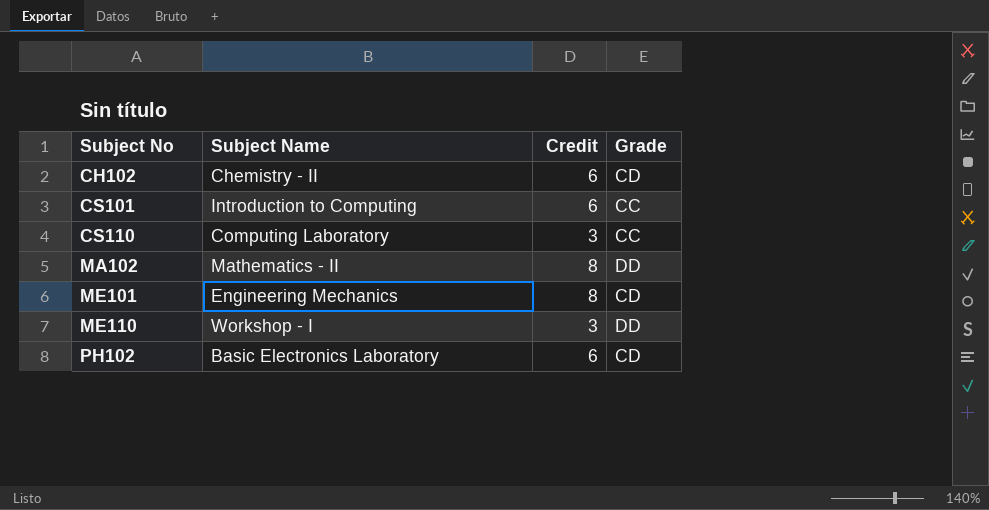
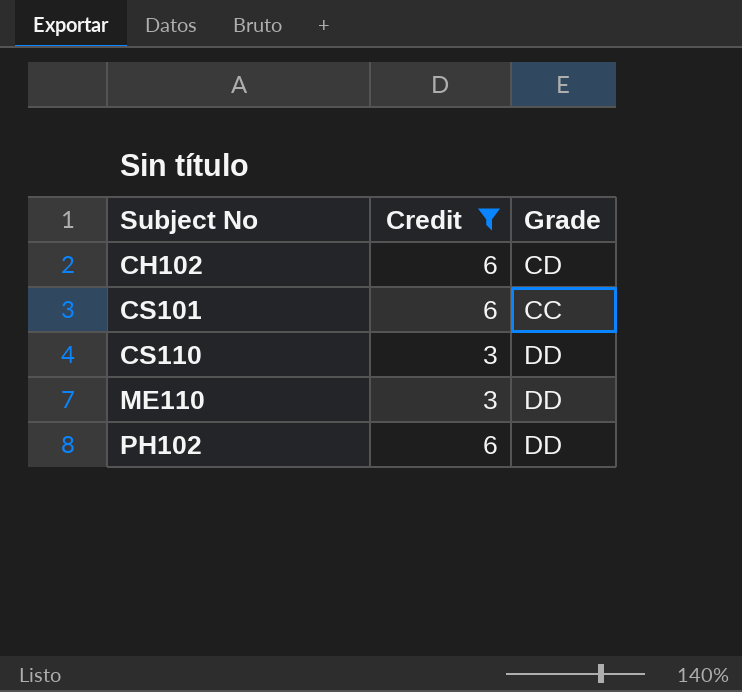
filter: none -> Credit != 8
column Subject Name | position: 2 -> none
CS110 | Grade: CC -> DD
PH102 | Grade: CD -> DD

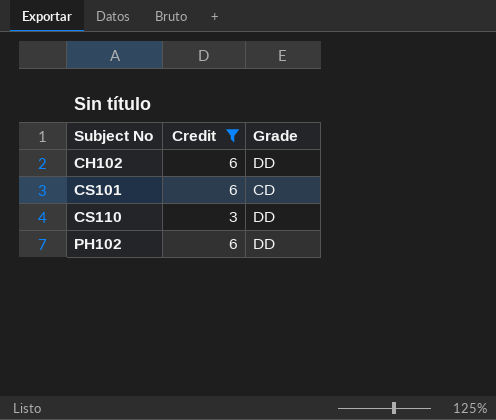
row ME110: 3 | DD -> none
CH102 | Grade: CD -> DD
CS101 | Grade: CC -> CD

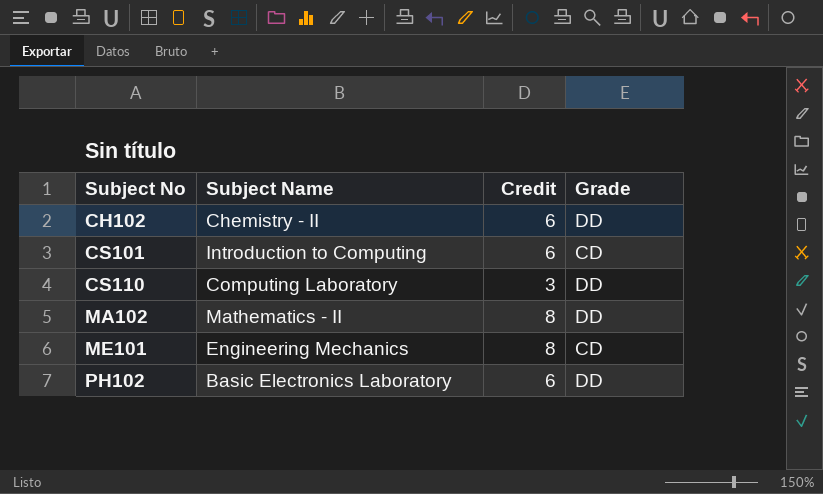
filter: Credit != 8 -> none
column Subject Name | position: none -> 2

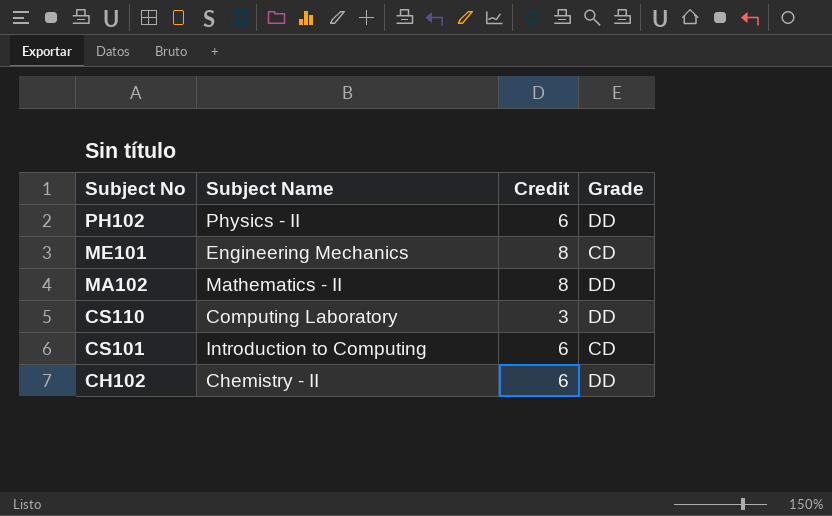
row order: Subject No ascending -> Subject No descending
PH102 | Subject Name: Basic Electronics Laboratory -> Physics - II

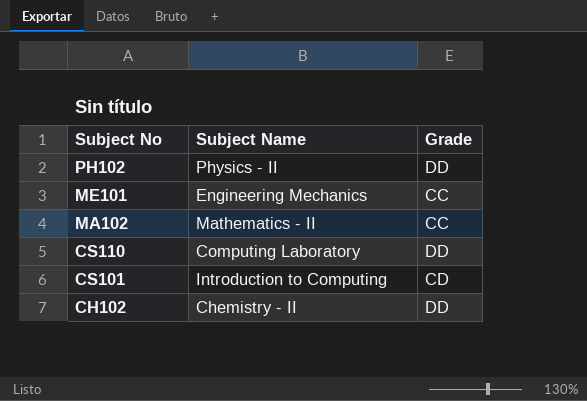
column Credit | position: 3 -> none
ME101 | Grade: CD -> CC
MA102 | Grade: DD -> CC

